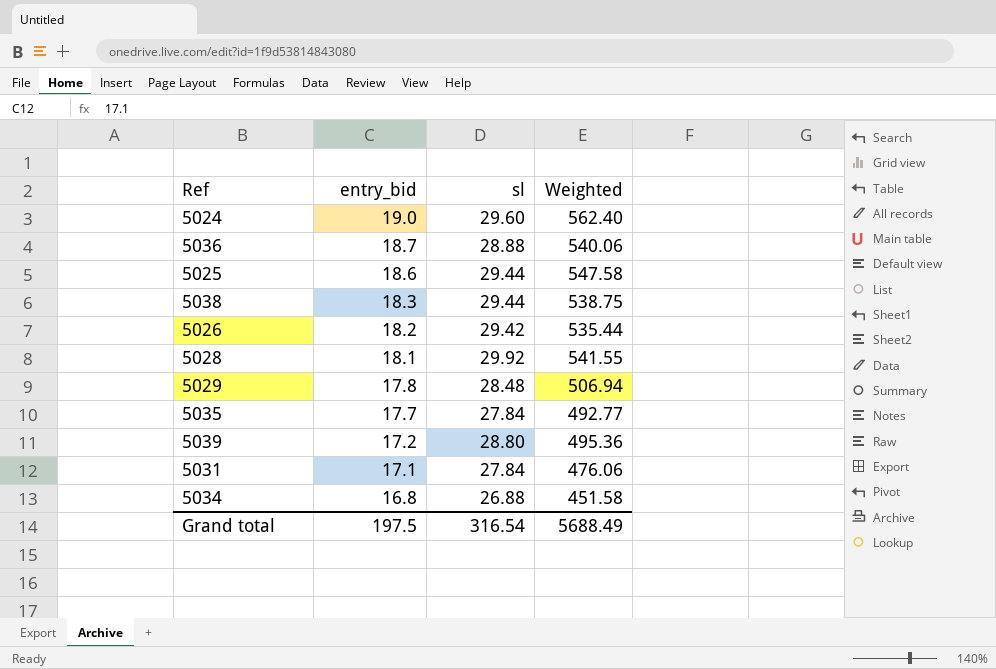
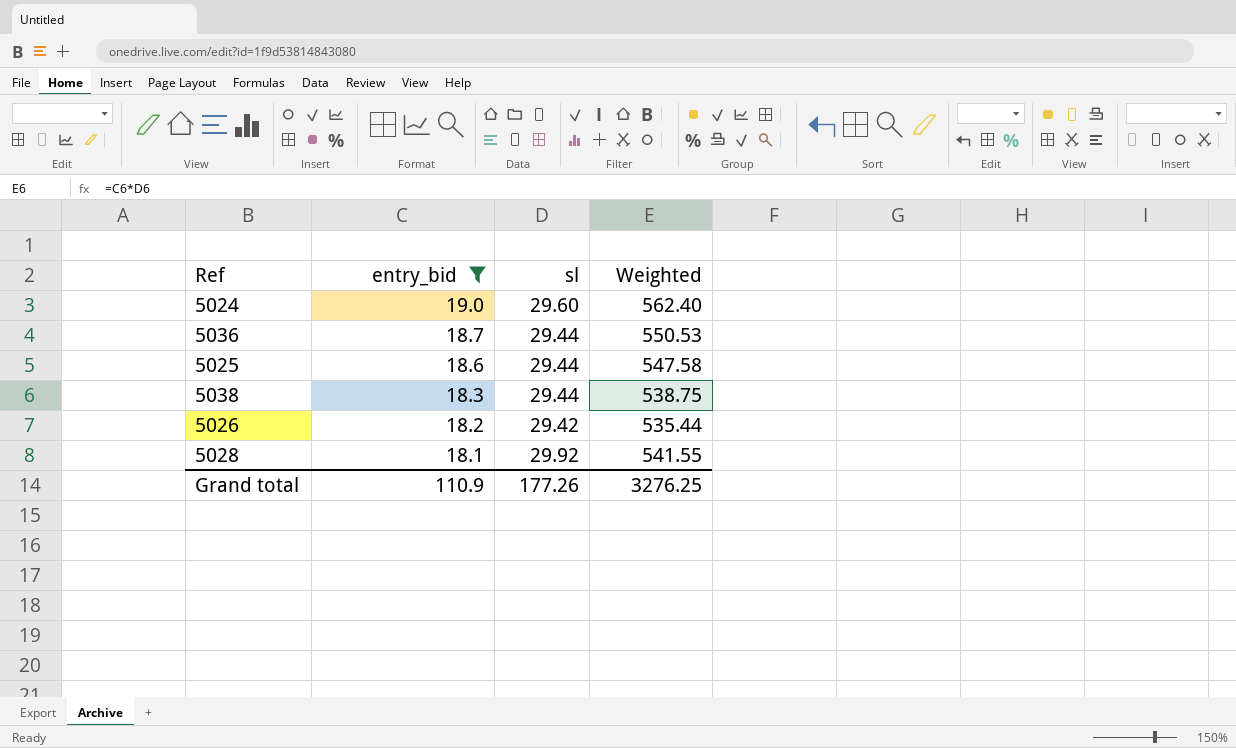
filter: none -> entry_bid >= 18.1
5036 | sl: 28.88 -> 29.44
5036 | Weighted: 540.06 -> 550.53
Grand total | entry_bid: 197.5 -> 110.9
Grand total | sl: 316.54 -> 177.26
Grand total | Weighted: 5688.49 -> 3276.25

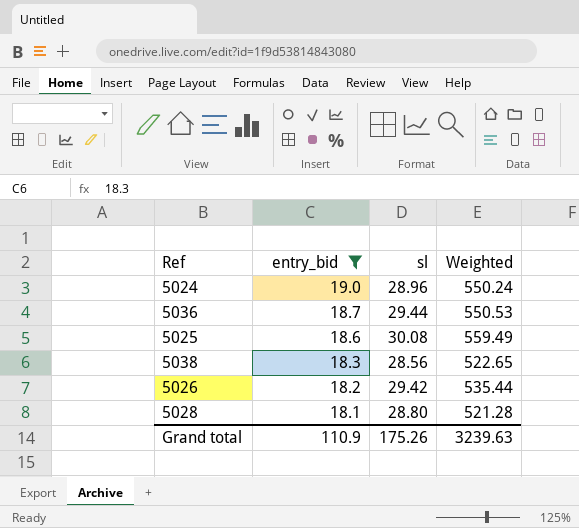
5024 | sl: 29.60 -> 28.96
5024 | Weighted: 562.40 -> 550.24
5025 | sl: 29.44 -> 30.08
5025 | Weighted: 547.58 -> 559.49
5038 | sl: 29.44 -> 28.56
5038 | Weighted: 538.75 -> 522.65
5028 | sl: 29.92 -> 28.80
5028 | Weighted: 541.55 -> 521.28
Grand total | sl: 177.26 -> 175.26
Grand total | Weighted: 3276.25 -> 3239.63

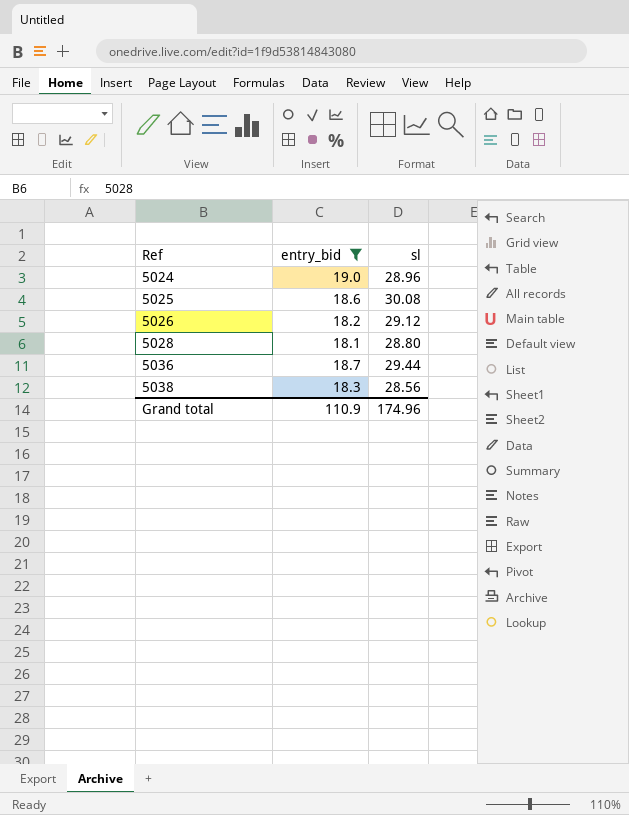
row order: entry_bid descending -> Ref ascending
column Weighted | formula: [entry_bid] * [sl] -> none
5026 | sl: 29.42 -> 29.12
Grand total | sl: 175.26 -> 174.96

